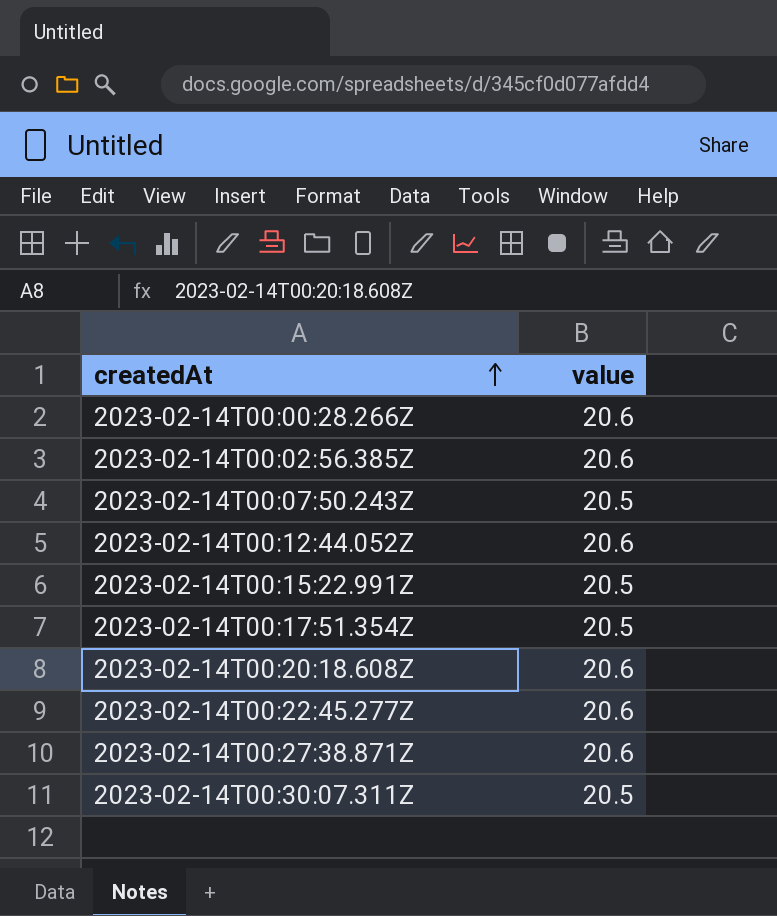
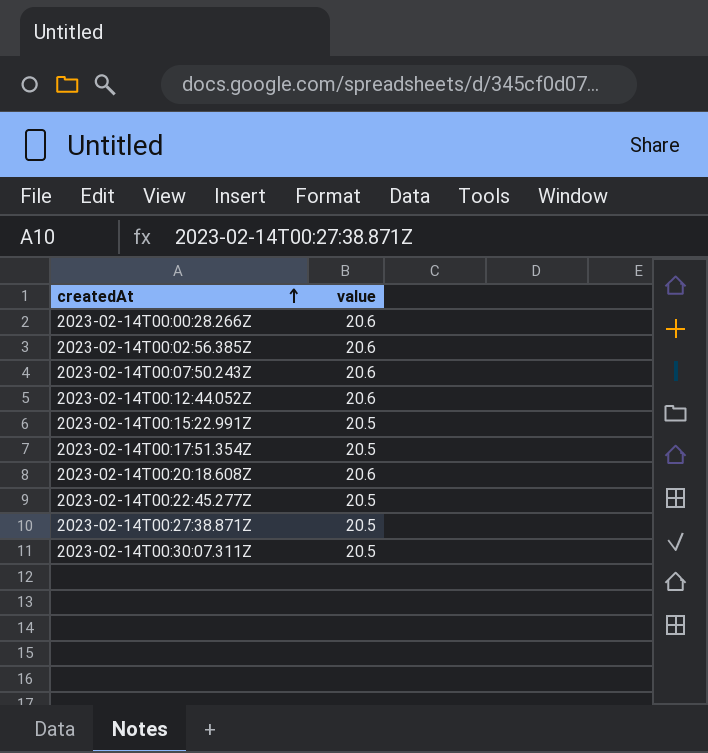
2023-02-14T00:07:50.243Z | value: 20.5 -> 20.6
2023-02-14T00:22:45.277Z | value: 20.6 -> 20.5
2023-02-14T00:27:38.871Z | value: 20.6 -> 20.5

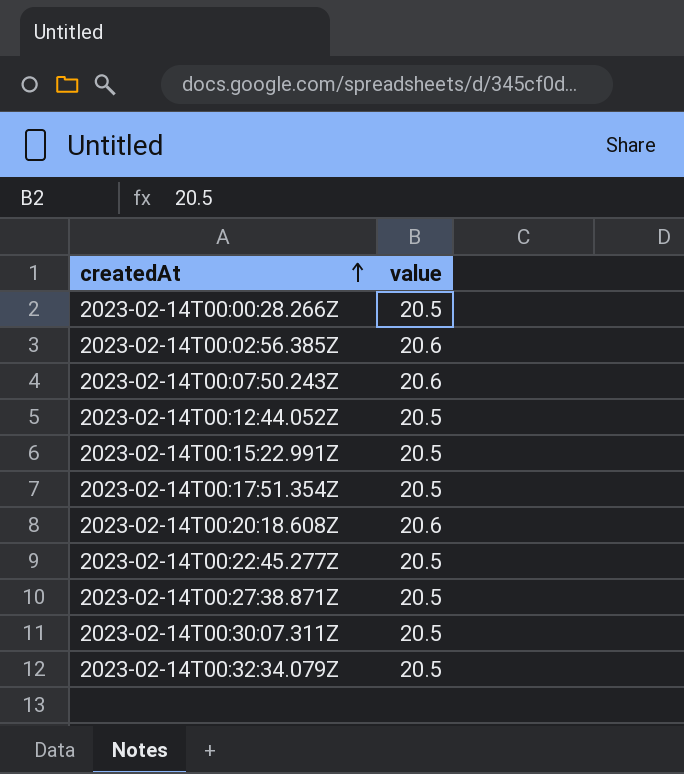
2023-02-14T00:00:28.266Z | value: 20.6 -> 20.5
2023-02-14T00:12:44.052Z | value: 20.6 -> 20.5
row 2023-02-14T00:32:34.079Z: none -> 20.5

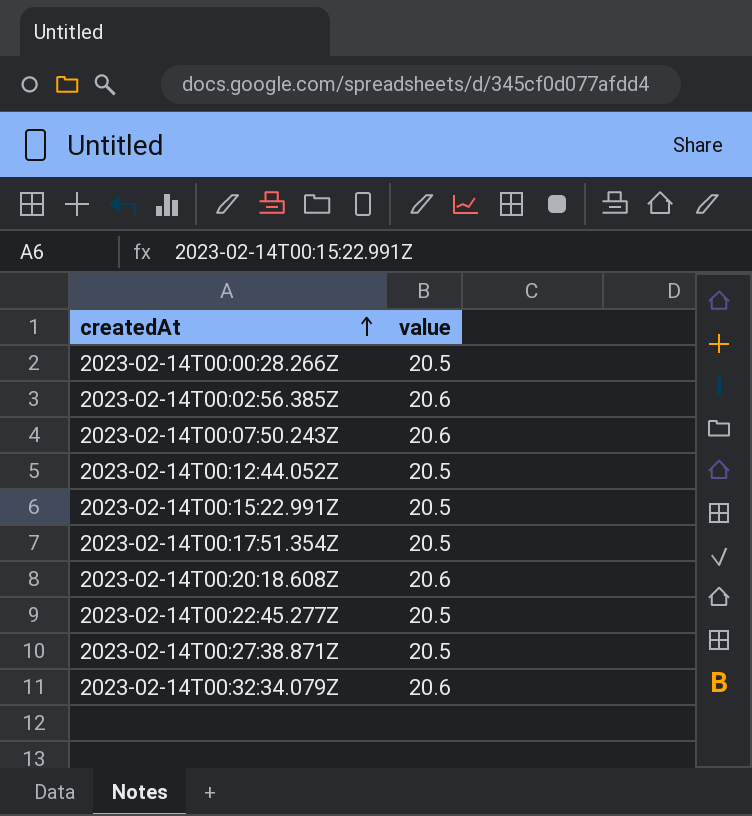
row 2023-02-14T00:30:07.311Z: 20.5 -> none
2023-02-14T00:32:34.079Z | value: 20.5 -> 20.6

